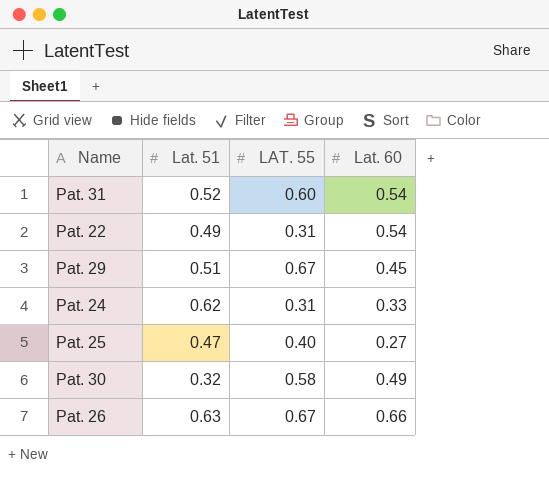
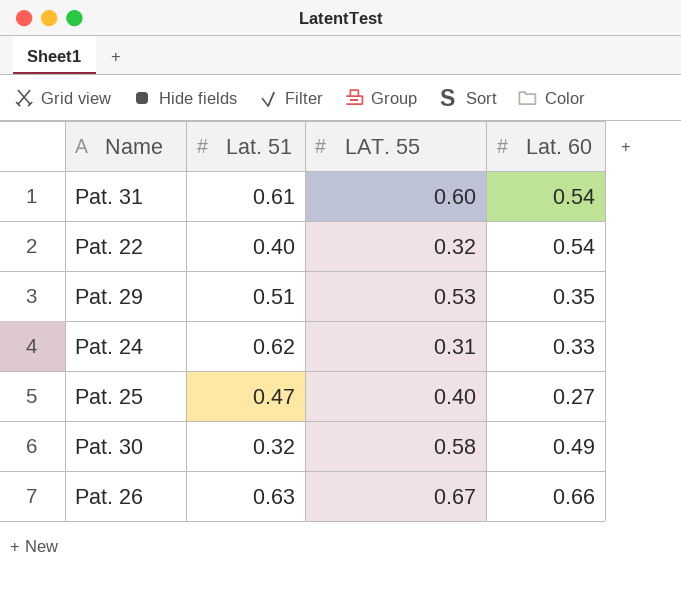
Pat. 31 | Lat. 51: 0.52 -> 0.61
Pat. 22 | Lat. 51: 0.49 -> 0.40
Pat. 22 | LAT. 55: 0.31 -> 0.32
Pat. 29 | LAT. 55: 0.67 -> 0.53
Pat. 29 | Lat. 60: 0.45 -> 0.35

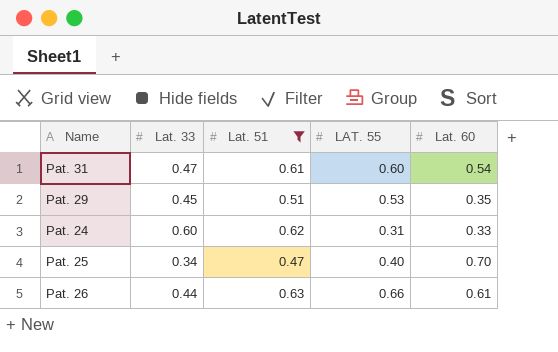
filter: none -> Lat. 51 >= 0.47
column Lat. 33 | position: none -> 2
Pat. 25 | Lat. 60: 0.27 -> 0.70
Pat. 26 | LAT. 55: 0.67 -> 0.66
Pat. 26 | Lat. 60: 0.66 -> 0.61

